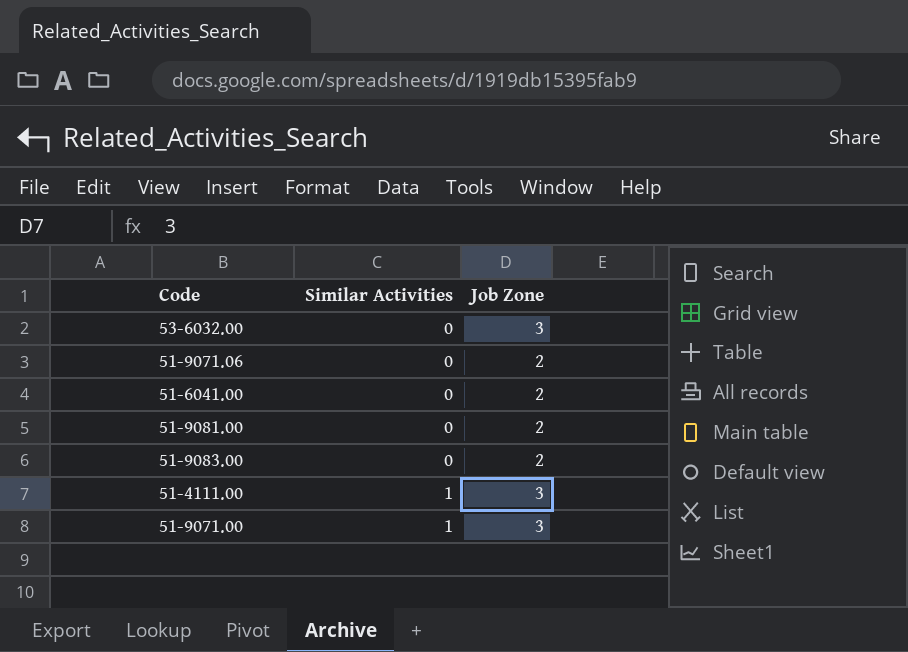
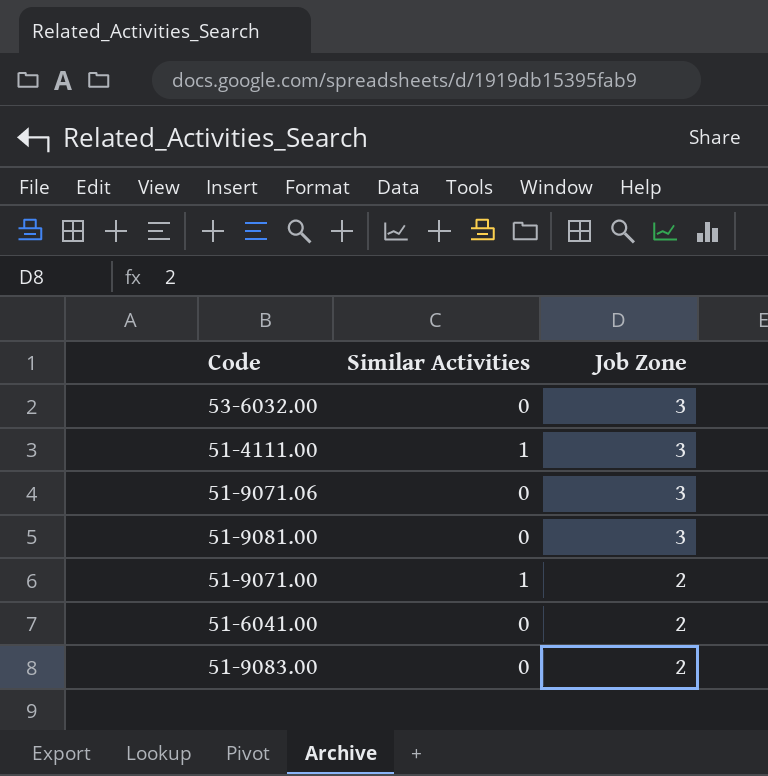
row order: Similar Activities ascending -> Job Zone descending
51-9071.06 | Job Zone: 2 -> 3
51-9081.00 | Job Zone: 2 -> 3
51-9071.00 | Job Zone: 3 -> 2

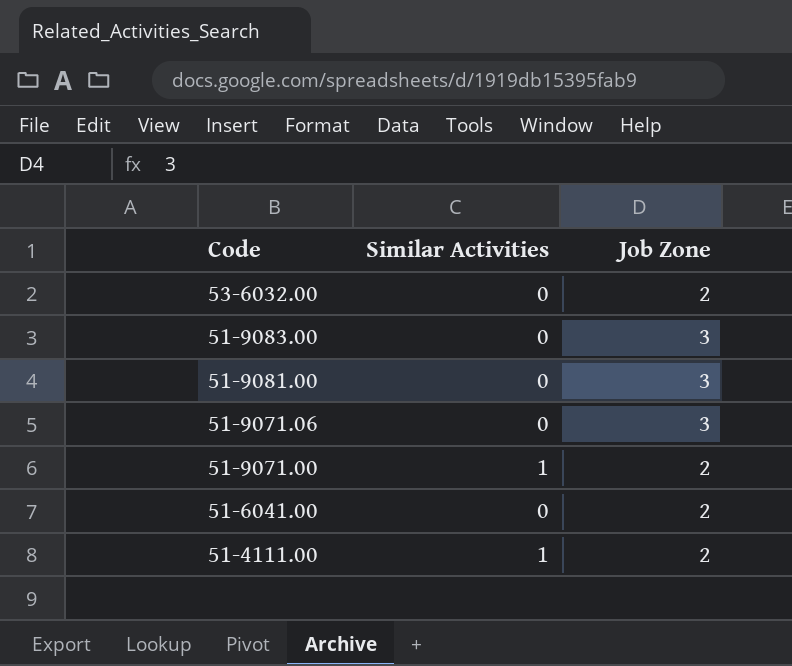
row order: Job Zone descending -> Code descending
53-6032.00 | Job Zone: 3 -> 2
51-9083.00 | Job Zone: 2 -> 3
51-4111.00 | Job Zone: 3 -> 2

